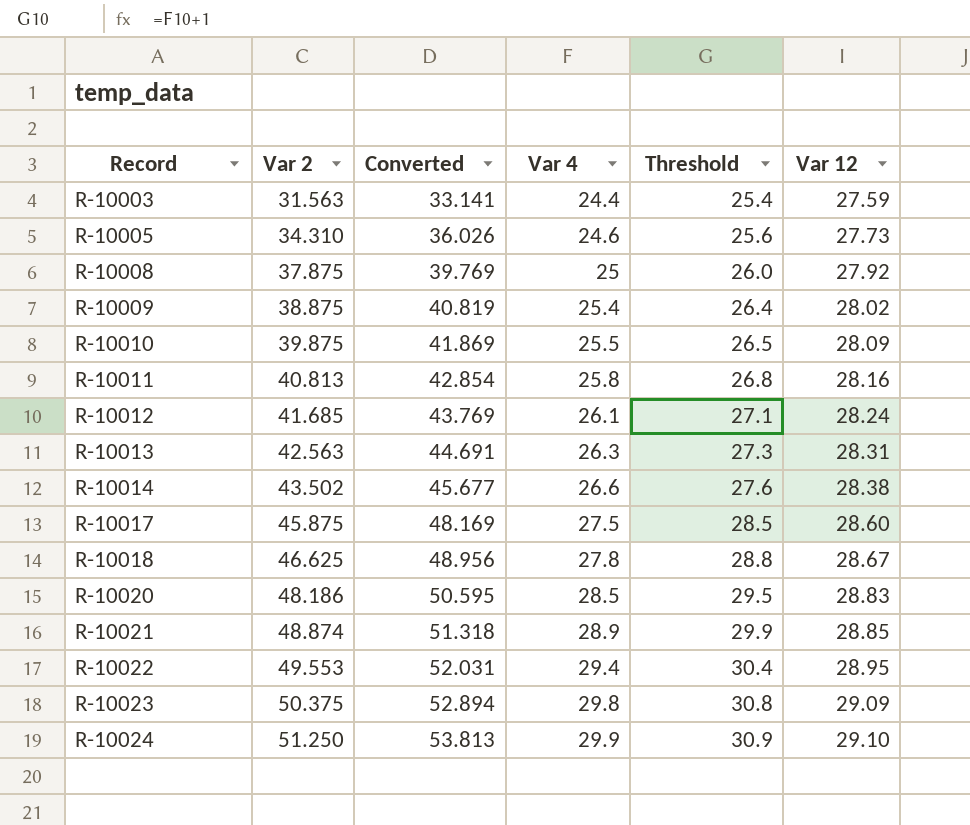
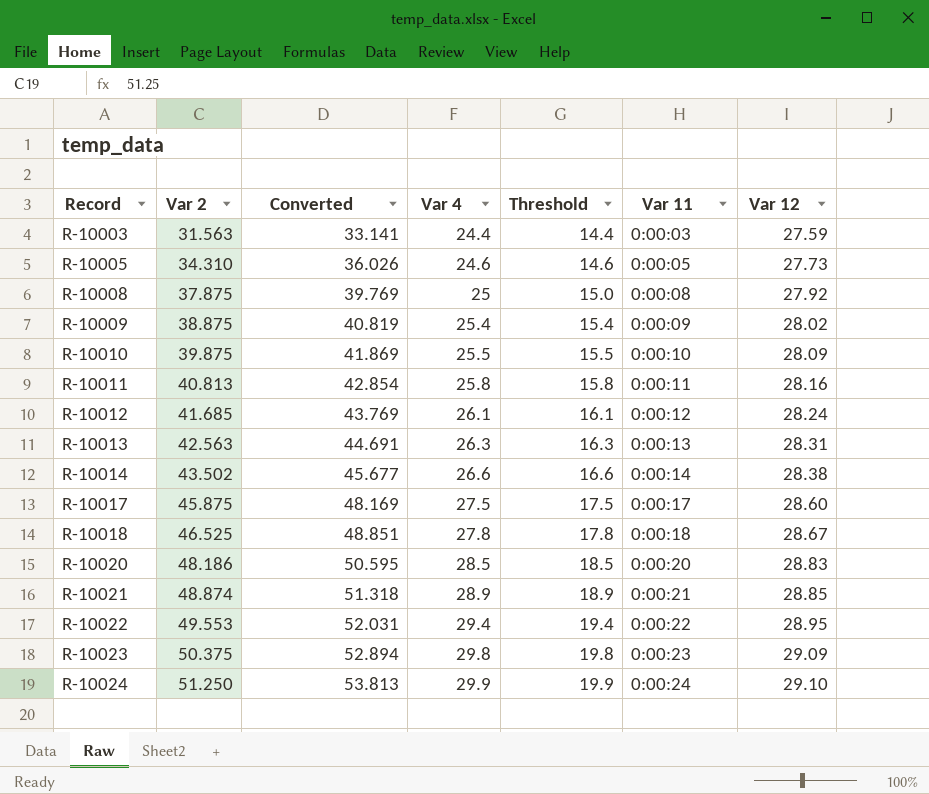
column Threshold | formula: [Var 4] + 1 -> [Var 4] - 10
column Var 11 | position: none -> 6
R-10018 | Var 2: 46.625 -> 46.525
R-10018 | Converted: 48.956 -> 48.851

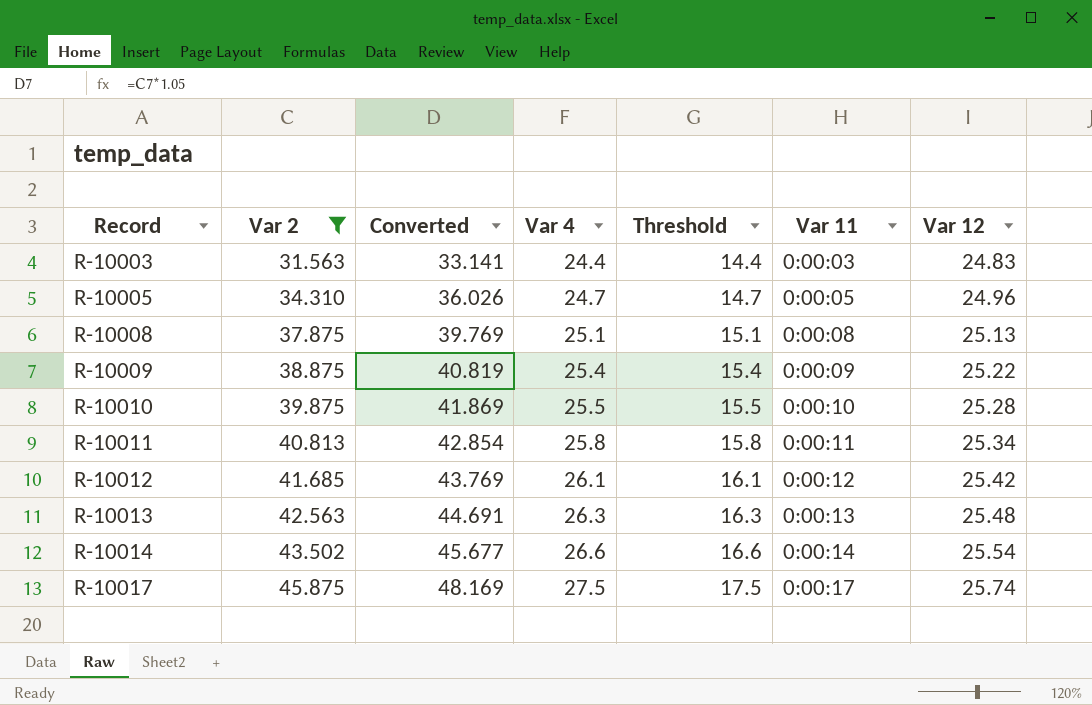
filter: none -> Var 2 <= 45.875
R-10003 | Var 12: 27.59 -> 24.83
R-10005 | Var 4: 24.6 -> 24.7
R-10005 | Threshold: 14.6 -> 14.7
R-10005 | Var 12: 27.73 -> 24.96
R-10008 | Var 4: 25 -> 25.1
R-10008 | Threshold: 15.0 -> 15.1
R-10008 | Var 12: 27.92 -> 25.13
R-10009 | Var 12: 28.02 -> 25.22
R-10010 | Var 12: 28.09 -> 25.28
R-10011 | Var 12: 28.16 -> 25.34
R-10012 | Var 12: 28.24 -> 25.42
R-10013 | Var 12: 28.31 -> 25.48
R-10014 | Var 12: 28.38 -> 25.54
R-10017 | Var 12: 28.60 -> 25.74

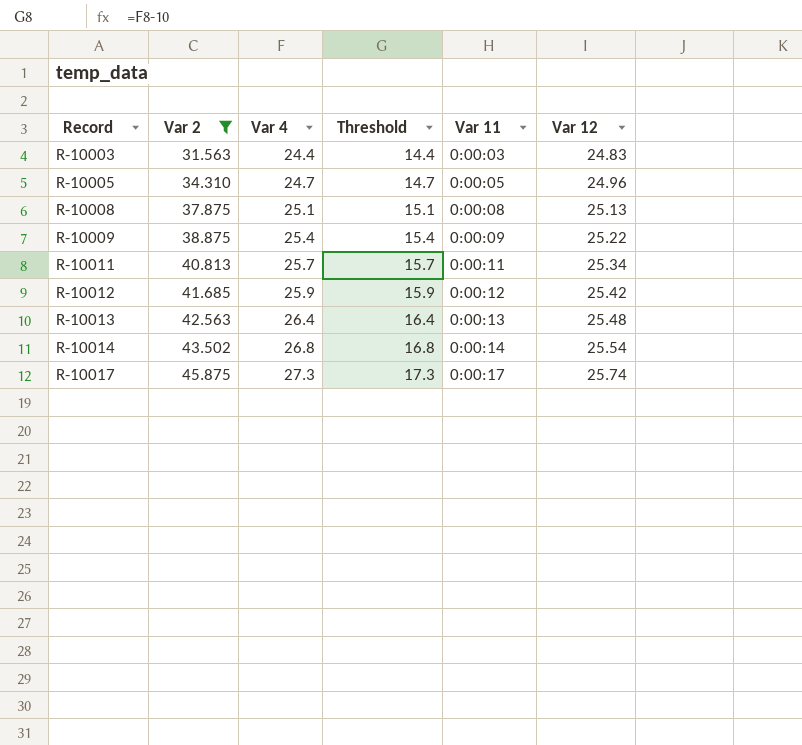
column Converted | formula: [Var 2] * 1.05 -> none
row R-10010: 39.875 | 41.869 | 25.5 | 15.5 | 0:00:10 | 25.28 -> none
R-10011 | Var 4: 25.8 -> 25.7
R-10011 | Threshold: 15.8 -> 15.7
R-10012 | Var 4: 26.1 -> 25.9
R-10012 | Threshold: 16.1 -> 15.9
R-10013 | Var 4: 26.3 -> 26.4
R-10013 | Threshold: 16.3 -> 16.4
R-10014 | Var 4: 26.6 -> 26.8
R-10014 | Threshold: 16.6 -> 16.8
R-10017 | Var 4: 27.5 -> 27.3
R-10017 | Threshold: 17.5 -> 17.3

